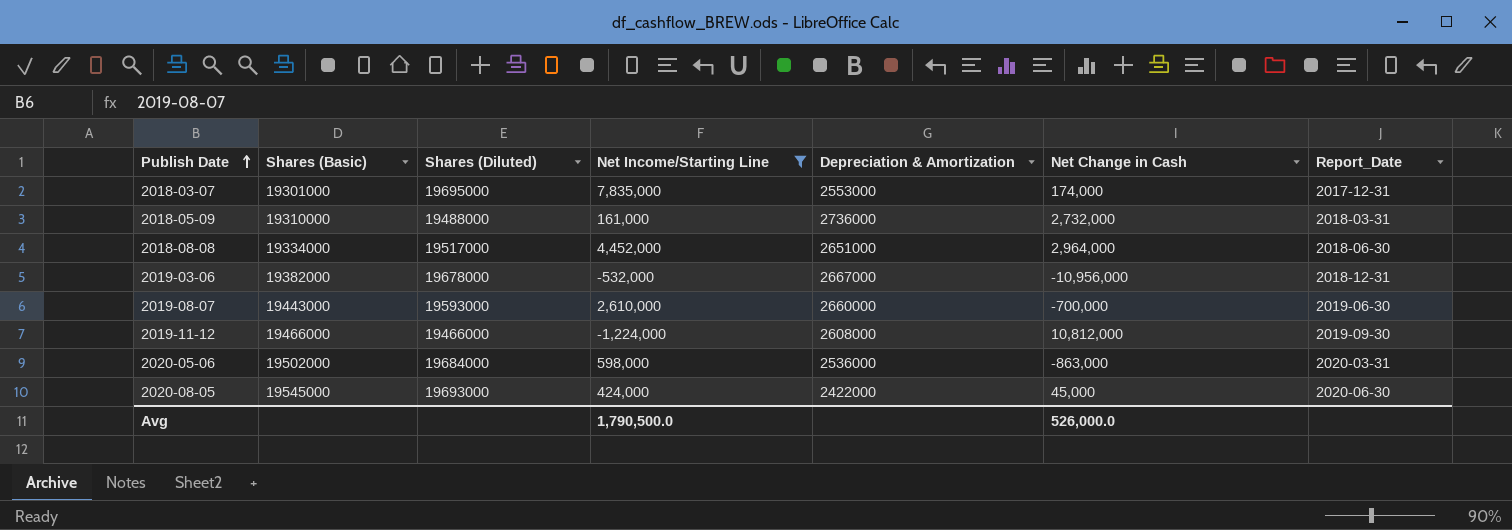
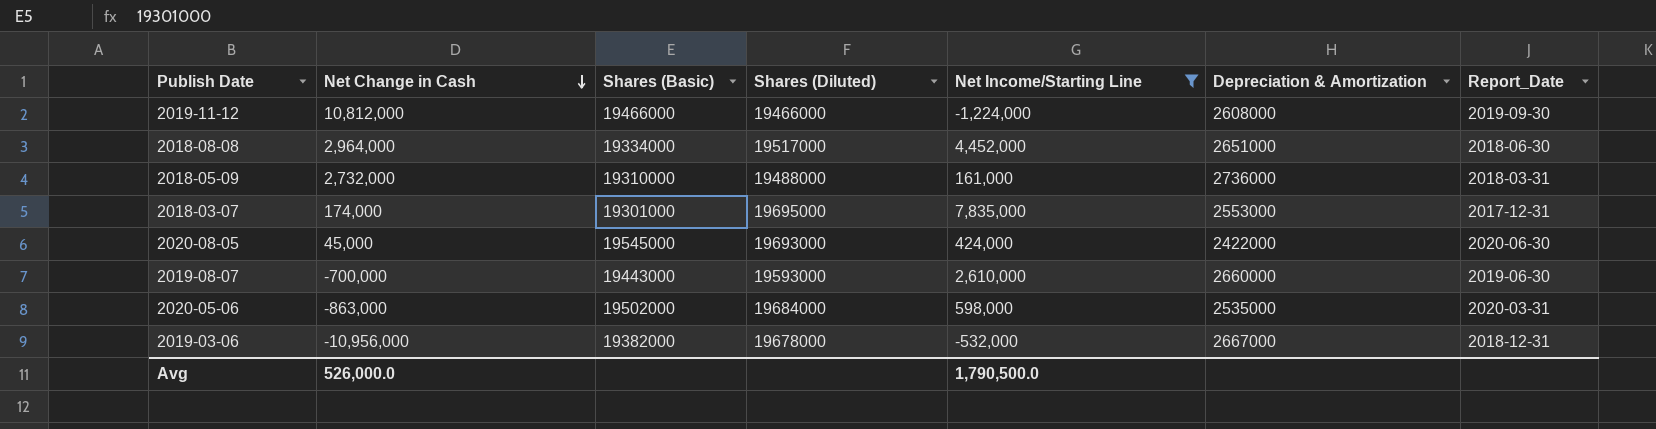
row order: Publish Date ascending -> Net Change in Cash descending
column Net Change in Cash | position: 6 -> 2
2020-05-06 | Depreciation & Amortization: 2536000 -> 2535000

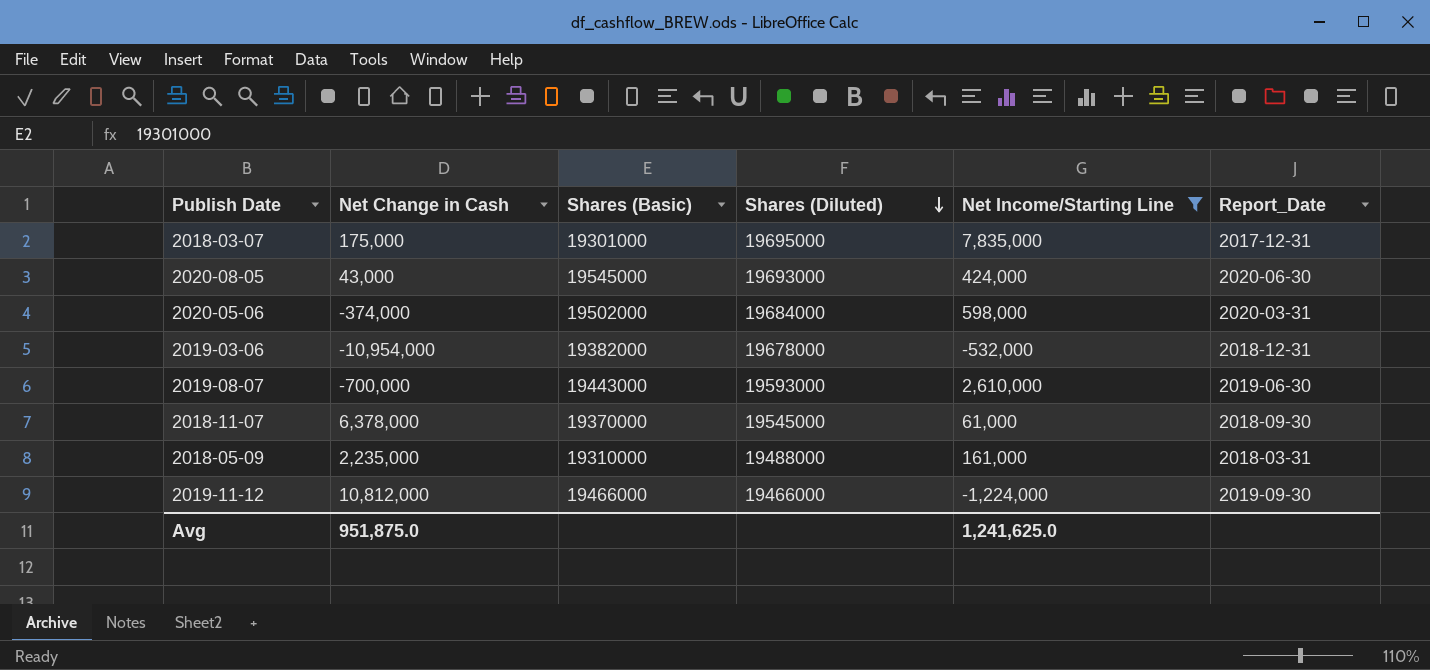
row order: Net Change in Cash descending -> Shares (Diluted) descending
column Depreciation & Amortization | position: 6 -> none
row 2018-08-08: 2,964,000 | 19334000 | 19517000 | 4,452,000 | 2651000 | 2018-06-30 -> none
2018-03-07 | Net Change in Cash: 174,000 -> 175,000
2020-08-05 | Net Change in Cash: 45,000 -> 43,000
2020-05-06 | Net Change in Cash: -863,000 -> -374,000
2019-03-06 | Net Change in Cash: -10,956,000 -> -10,954,000
row 2018-11-07: none -> 6,378,000 | 19370000 | 19545000 | 61,000 | 2018-09-30
2018-05-09 | Net Change in Cash: 2,732,000 -> 2,235,000
Avg | Net Change in Cash: 526,000.0 -> 951,875.0
Avg | Net Income/Starting Line: 1,790,500.0 -> 1,241,625.0

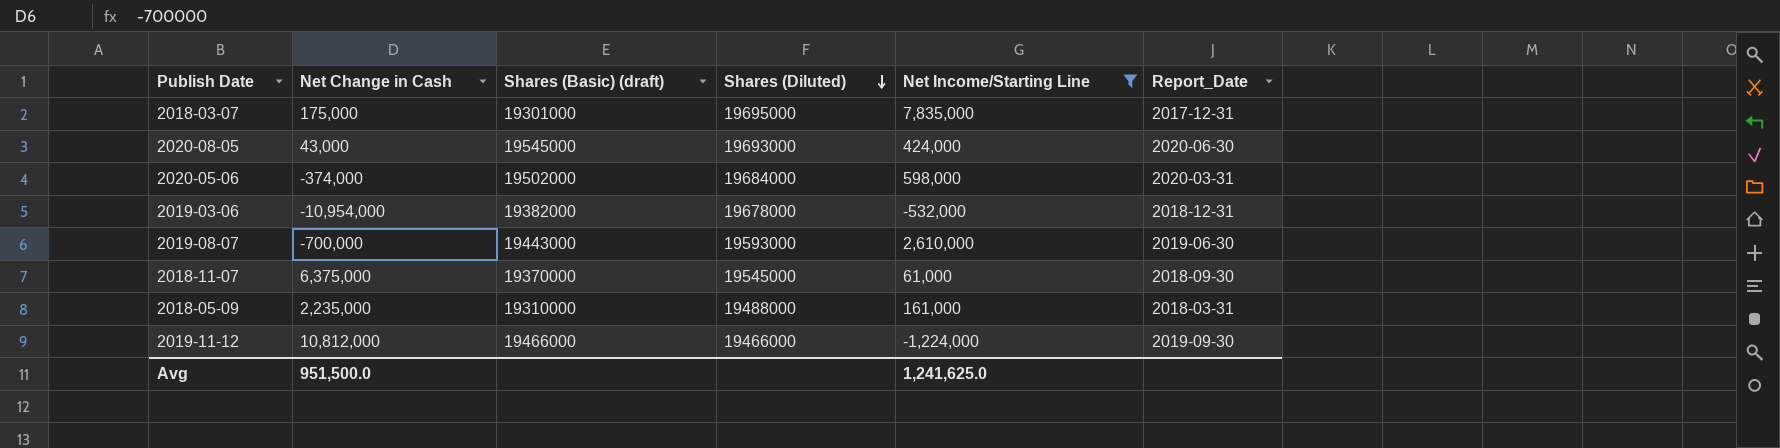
column name: Shares (Basic) -> Shares (Basic) (draft)
2018-11-07 | Net Change in Cash: 6,378,000 -> 6,375,000
Avg | Net Change in Cash: 951,875.0 -> 951,500.0

